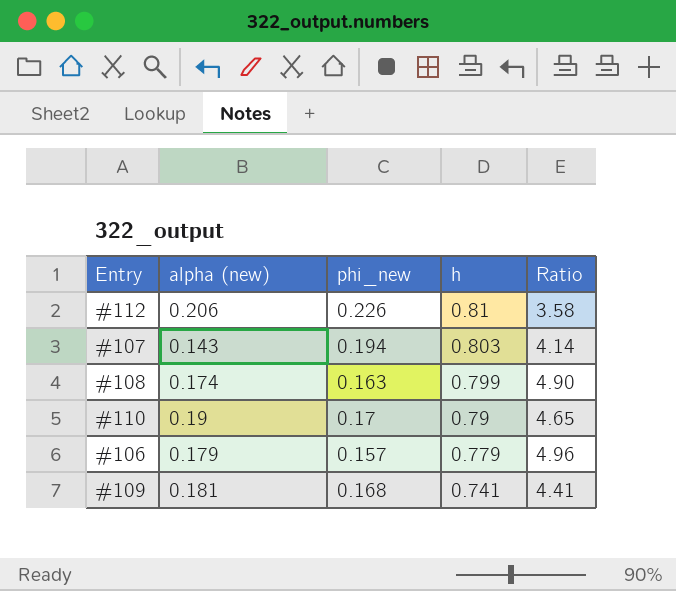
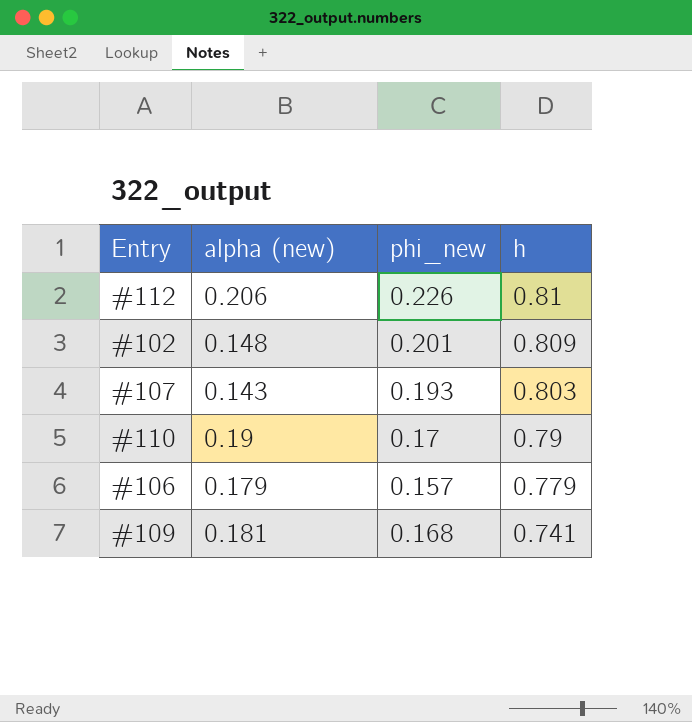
column Ratio | formula: [h] / [phi_new] -> none
row #108: 0.174 | 0.163 | 0.799 | 4.90 -> none
row #102: none -> 0.148 | 0.201 | 0.809
#107 | phi_new: 0.194 -> 0.193

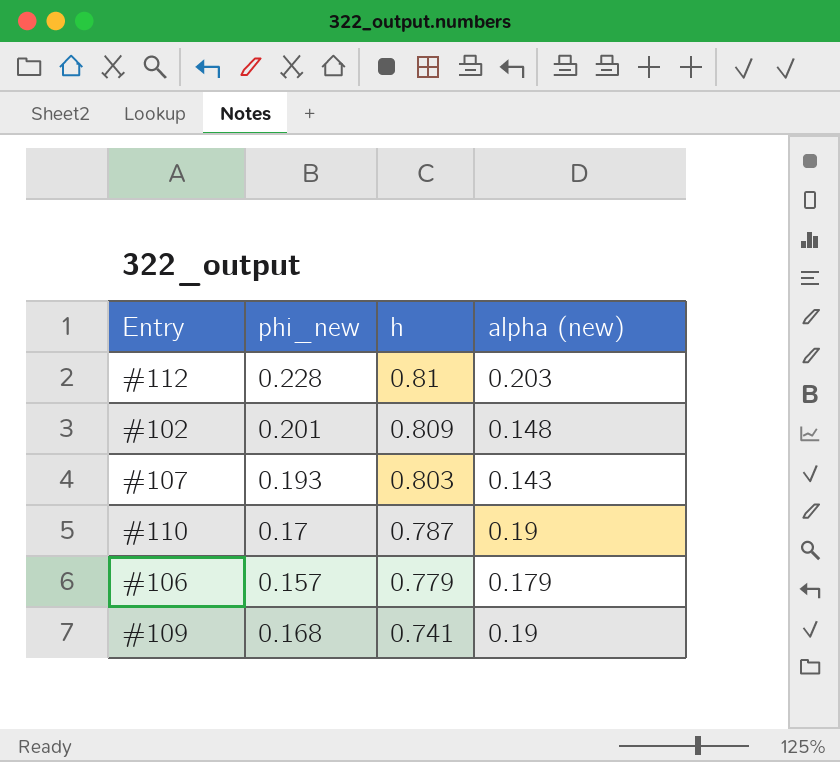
column alpha (new) | position: 2 -> 4
#112 | phi_new: 0.226 -> 0.228
#112 | alpha (new): 0.206 -> 0.203
#110 | h: 0.79 -> 0.787
#109 | alpha (new): 0.181 -> 0.19

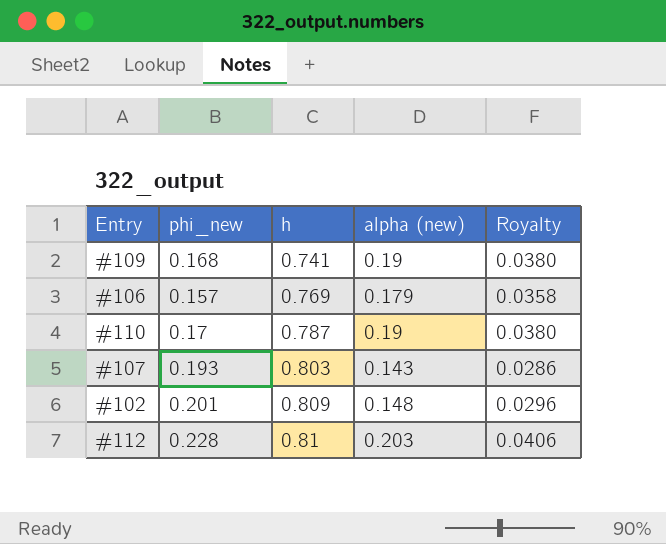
row order: h descending -> h ascending
column Royalty | formula: none -> [alpha (new)] * 0.2
#106 | h: 0.779 -> 0.769

